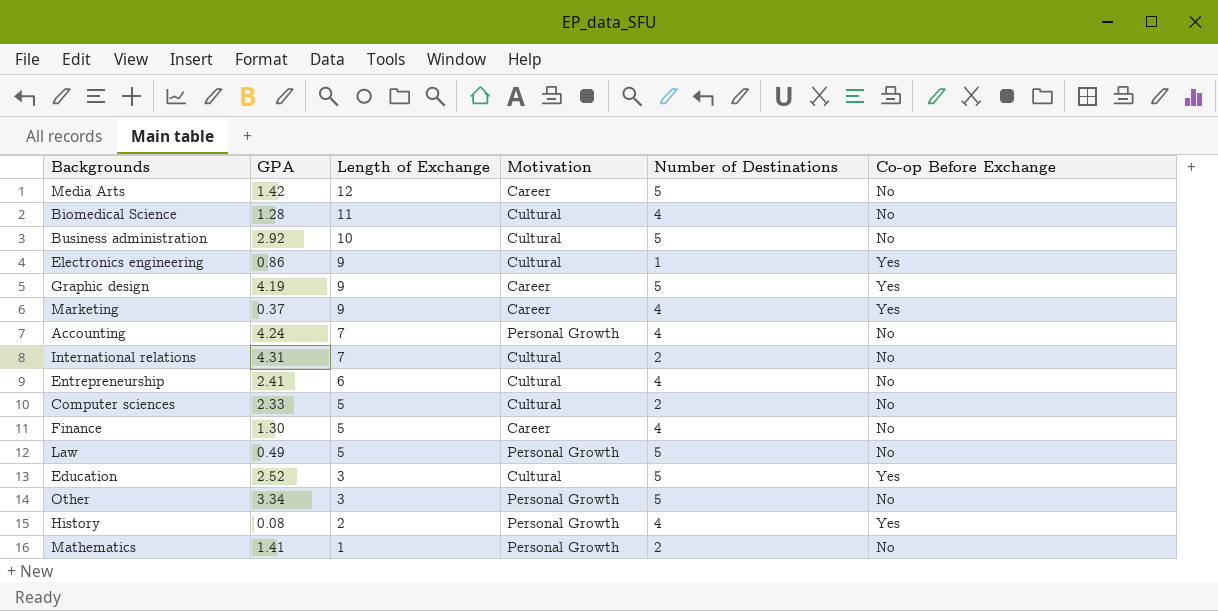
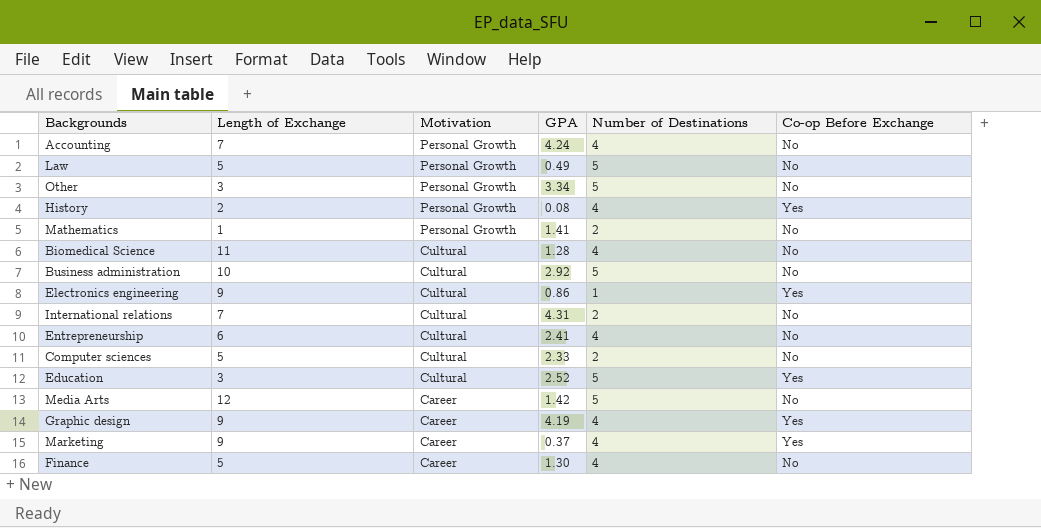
row order: Length of Exchange descending -> Motivation descending
column GPA | position: 2 -> 4
Graphic design | Number of Destinations: 5 -> 4

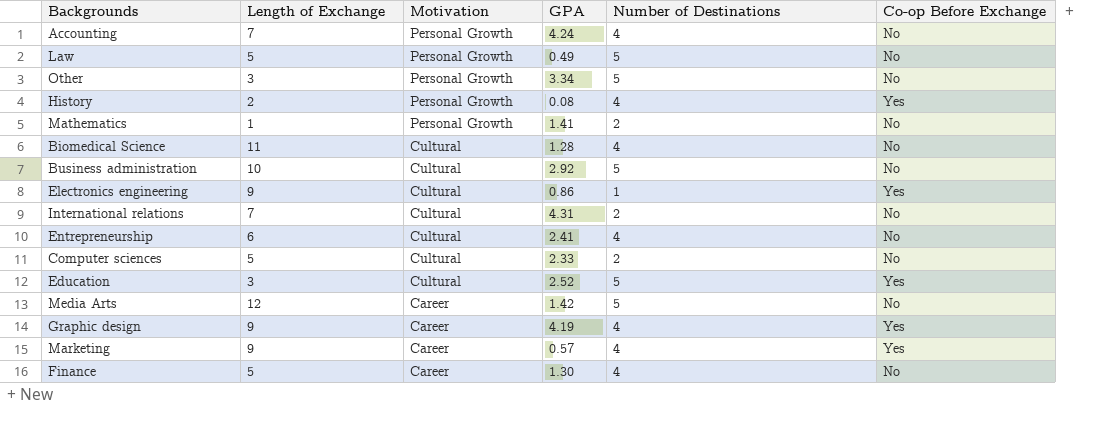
Marketing | GPA: 0.37 -> 0.57

